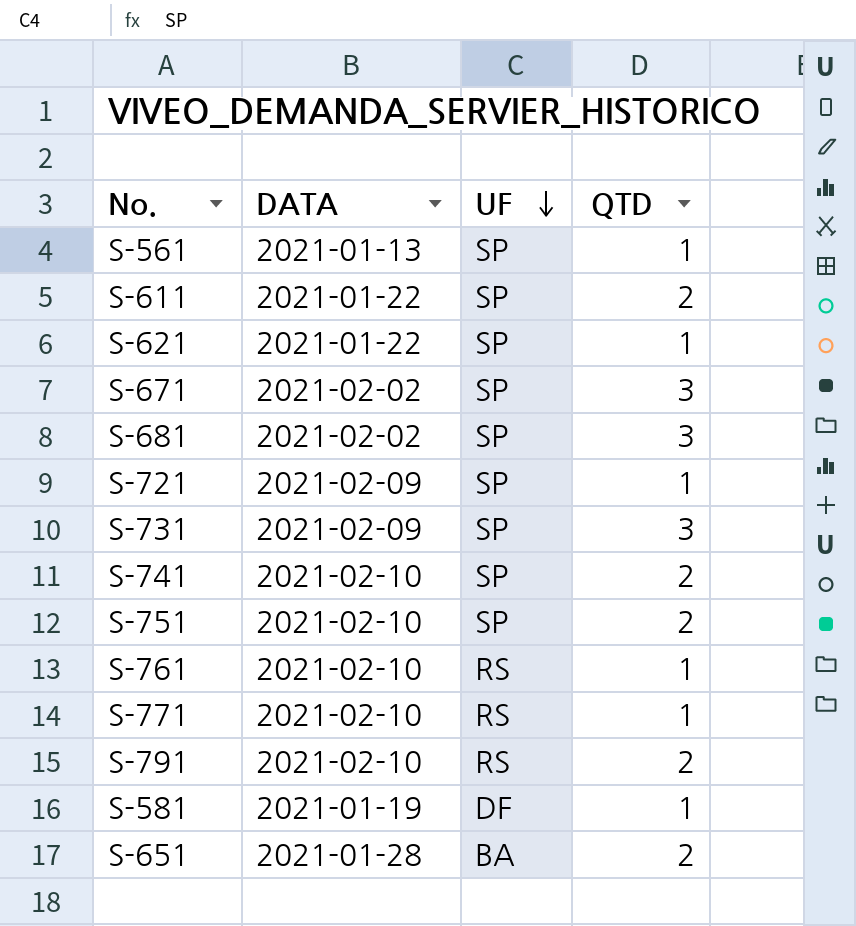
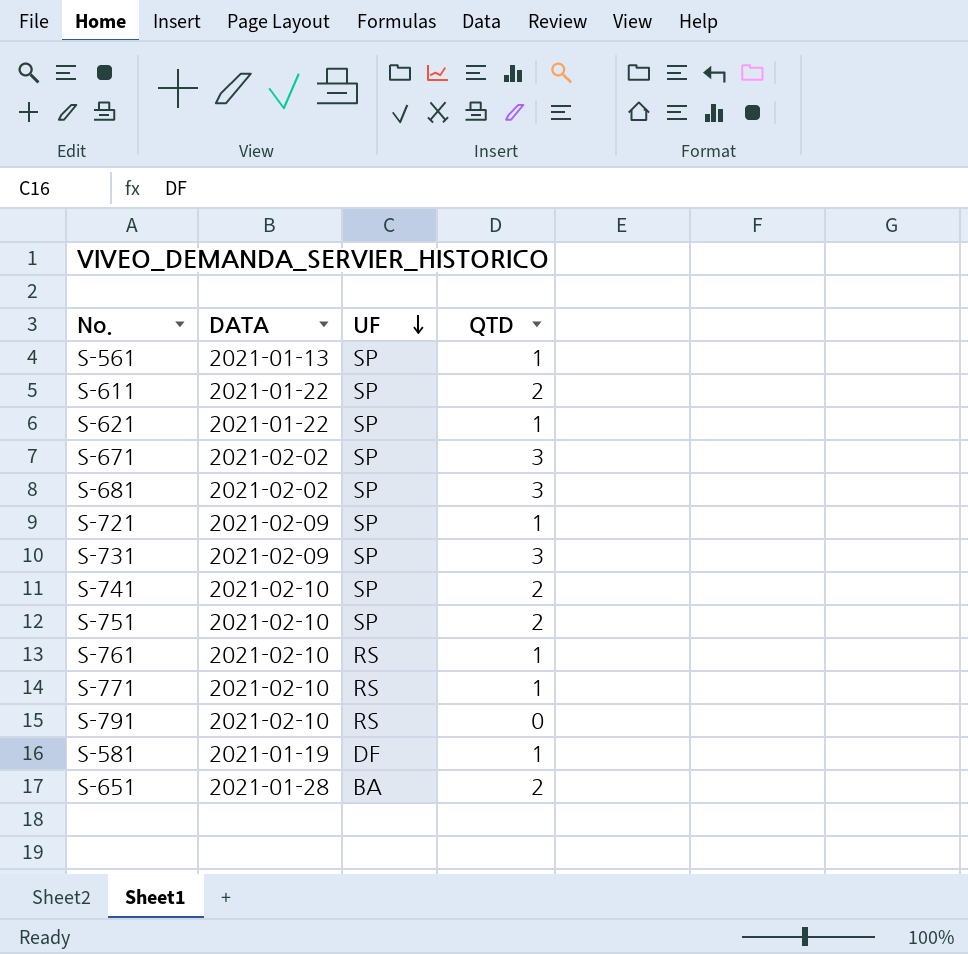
S-791 | QTD: 2 -> 0

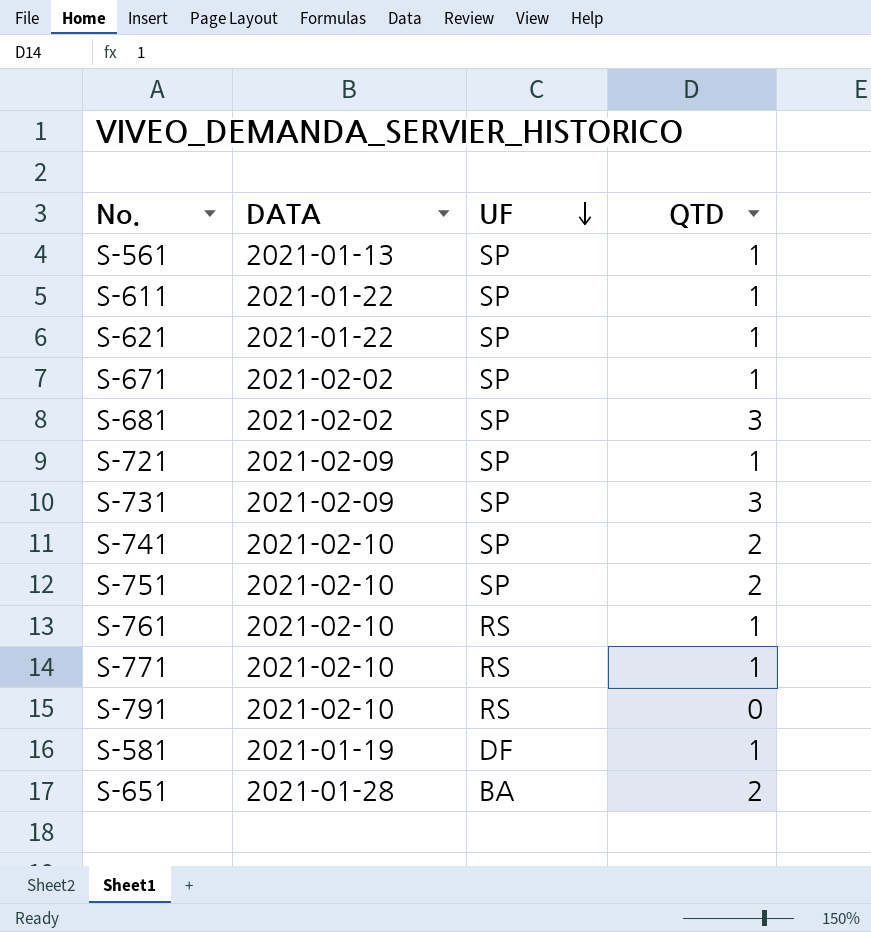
S-611 | QTD: 2 -> 1
S-671 | QTD: 3 -> 1

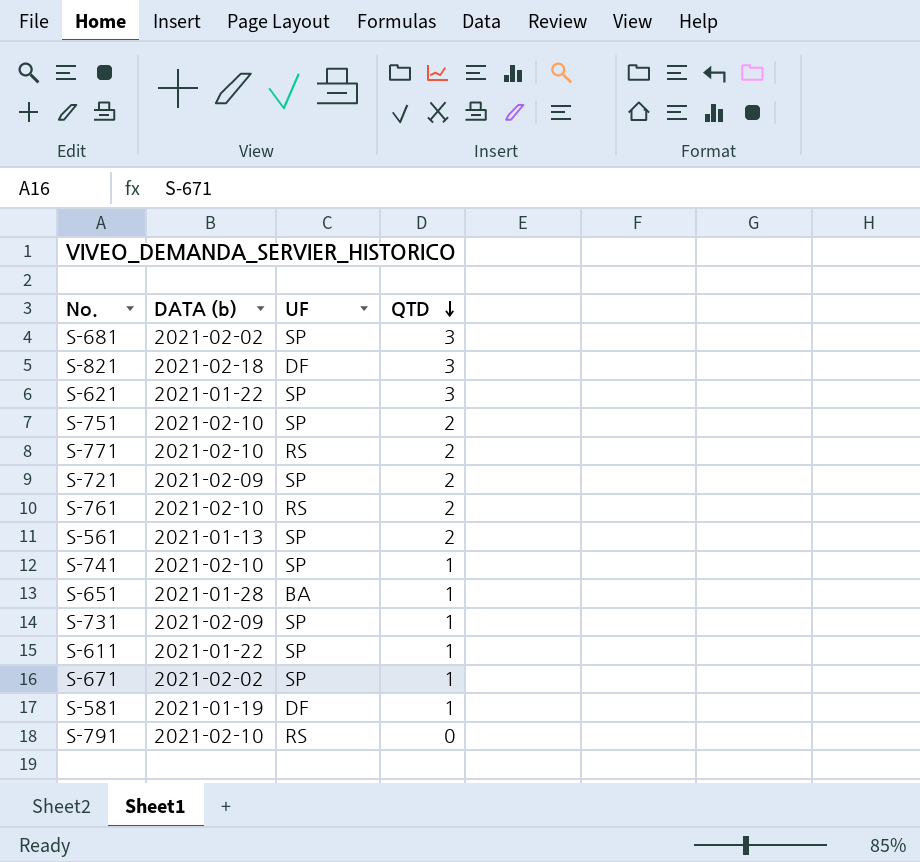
row order: UF descending -> QTD descending
column name: DATA -> DATA (b)
row S-821: none -> 2021-02-18 | DF | 3
S-621 | QTD: 1 -> 3
S-771 | QTD: 1 -> 2
S-721 | QTD: 1 -> 2
S-761 | QTD: 1 -> 2
S-561 | QTD: 1 -> 2
S-741 | QTD: 2 -> 1
S-651 | QTD: 2 -> 1
S-731 | QTD: 3 -> 1

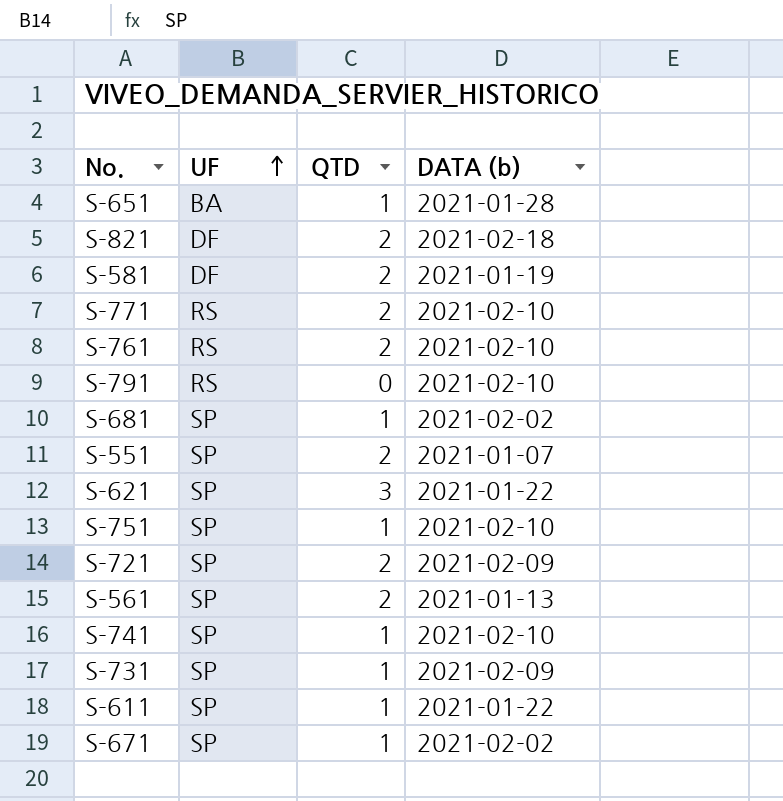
row order: QTD descending -> UF ascending
column DATA (b) | position: 2 -> 4
S-821 | QTD: 3 -> 2
S-581 | QTD: 1 -> 2
S-681 | QTD: 3 -> 1
row S-551: none -> SP | 2 | 2021-01-07
S-751 | QTD: 2 -> 1

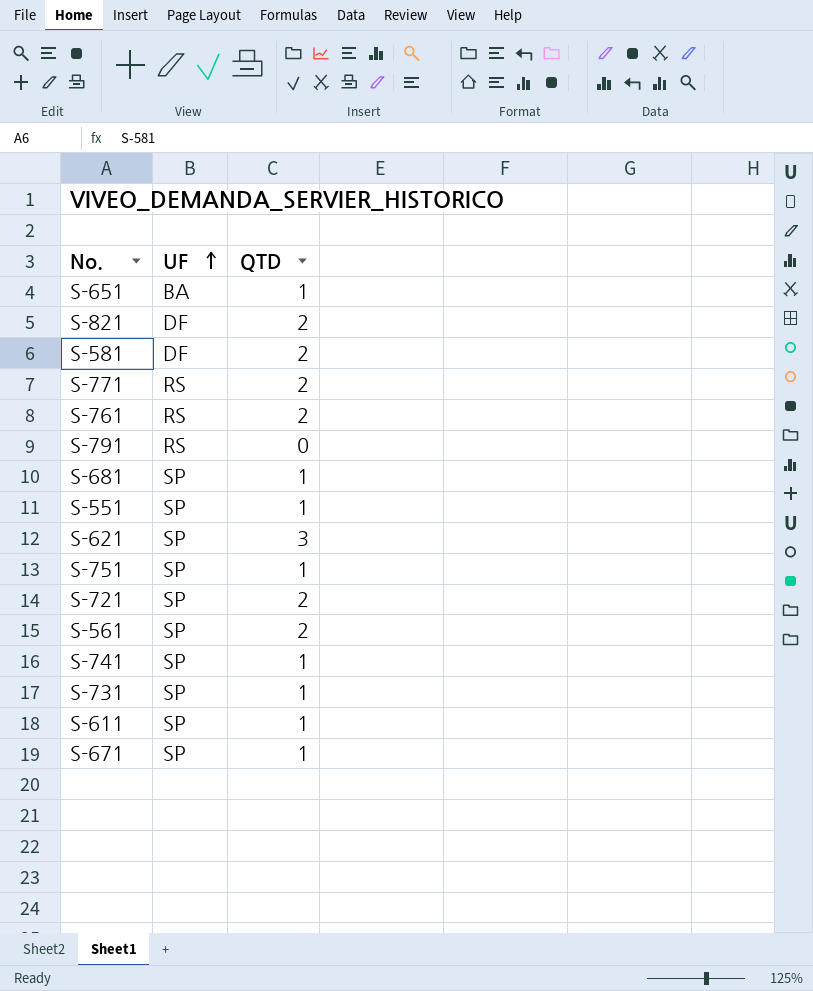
column DATA (b) | position: 4 -> none
S-551 | QTD: 2 -> 1

